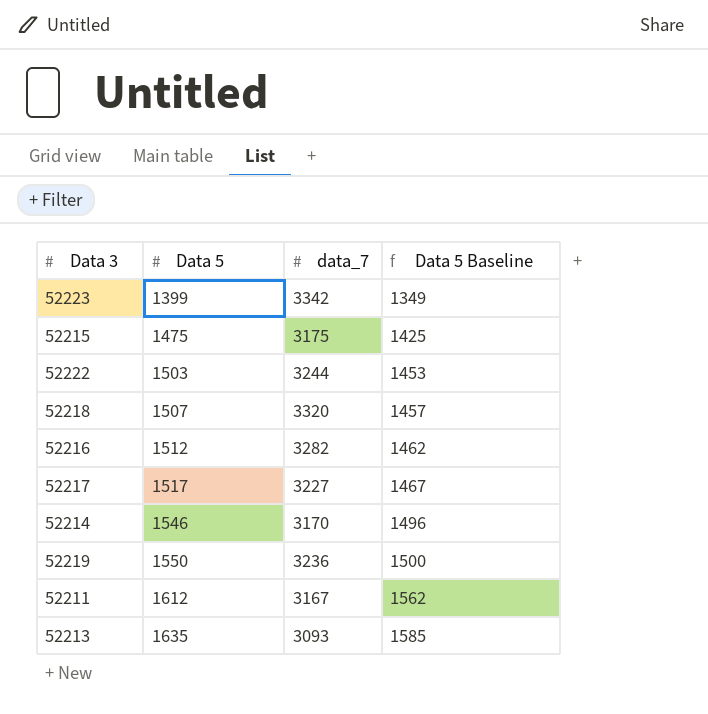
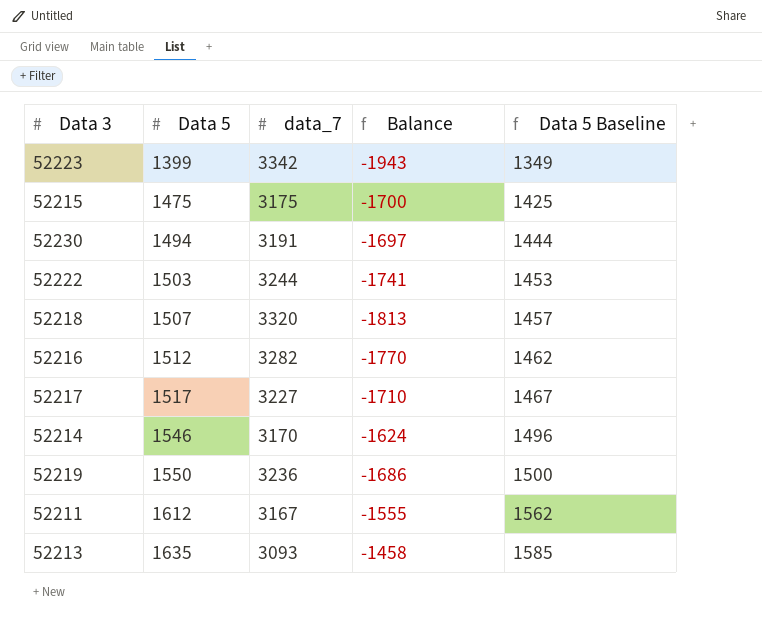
column Balance | formula: none -> [Data 5] - [data_7]
row 52230: none -> 1494 | 3191 | -1697 | 1444

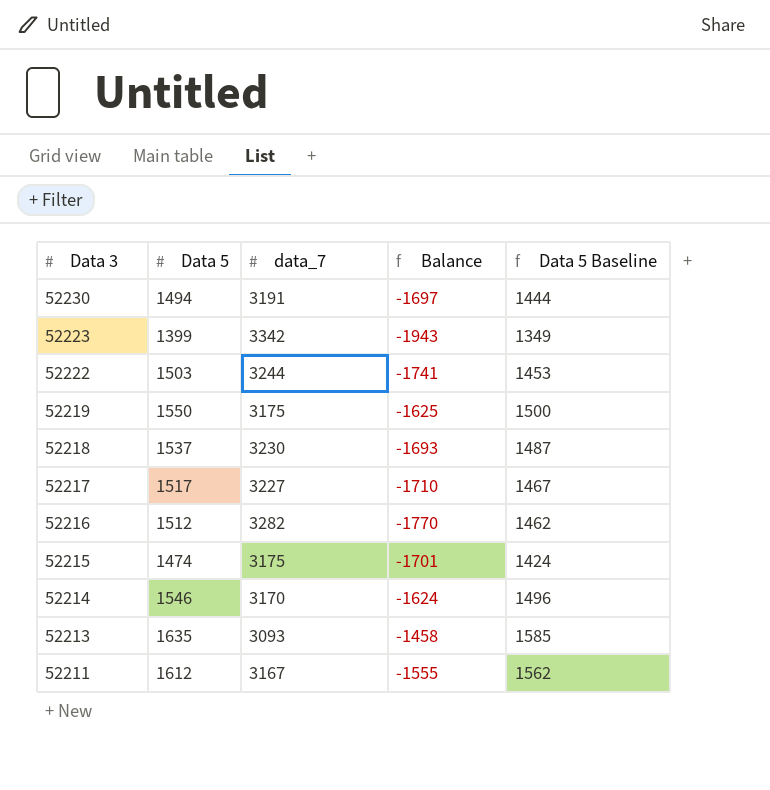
row order: Data 5 ascending -> Data 3 descending
52219 | data_7: 3236 -> 3175
52219 | Balance: -1686 -> -1625
52218 | Data 5: 1507 -> 1537
52218 | data_7: 3320 -> 3230
52218 | Balance: -1813 -> -1693
52218 | Data 5 Baseline: 1457 -> 1487
52215 | Data 5: 1475 -> 1474
52215 | Balance: -1700 -> -1701
52215 | Data 5 Baseline: 1425 -> 1424

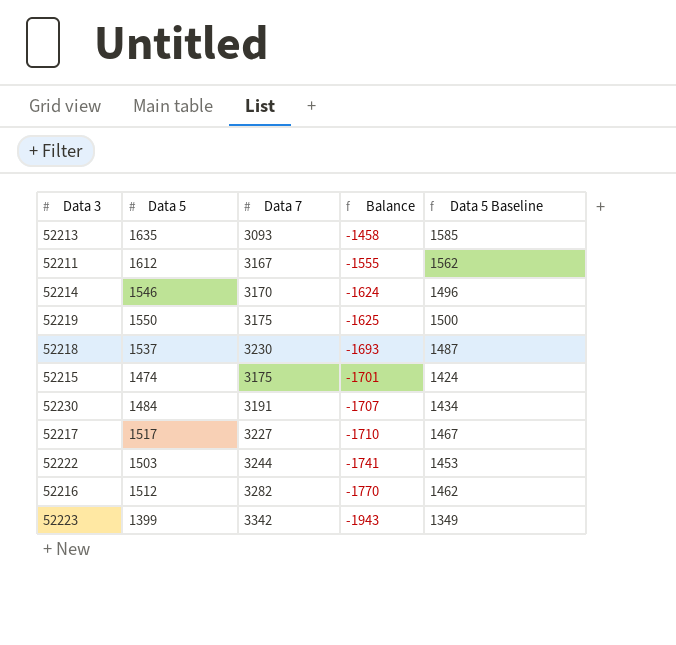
row order: Data 3 descending -> Balance descending
column name: data_7 -> Data 7
52230 | Data 5: 1494 -> 1484
52230 | Balance: -1697 -> -1707
52230 | Data 5 Baseline: 1444 -> 1434

